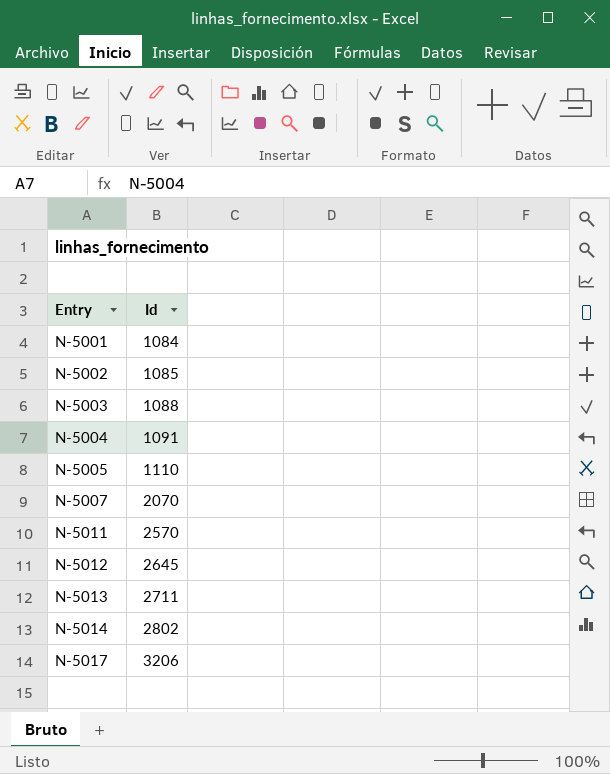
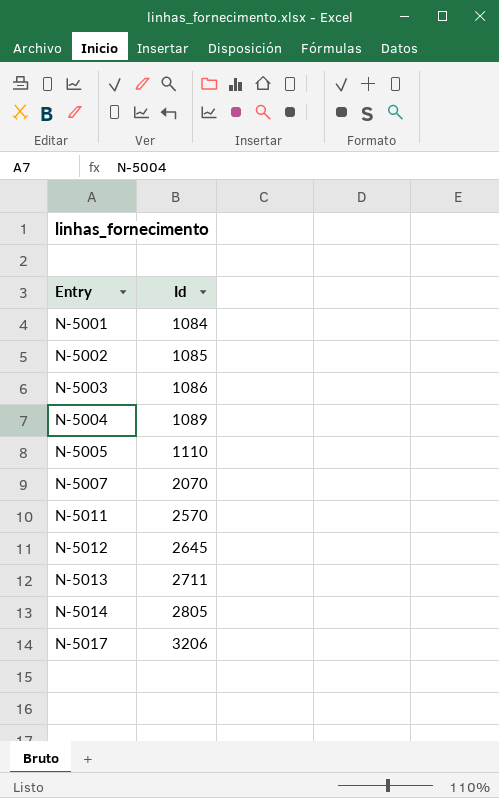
N-5003 | Id: 1088 -> 1086
N-5004 | Id: 1091 -> 1089
N-5014 | Id: 2802 -> 2805

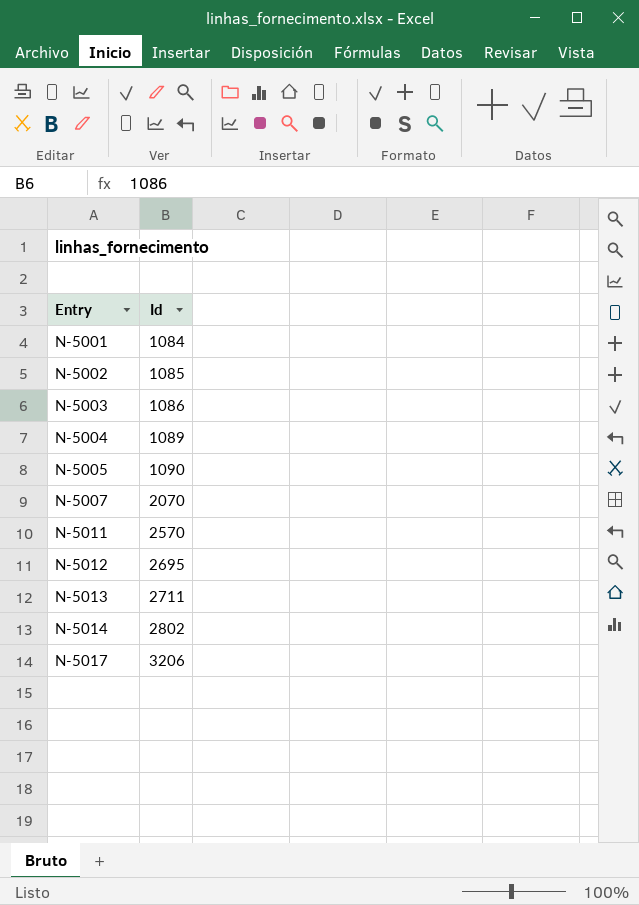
N-5005 | Id: 1110 -> 1090
N-5012 | Id: 2645 -> 2695
N-5014 | Id: 2805 -> 2802

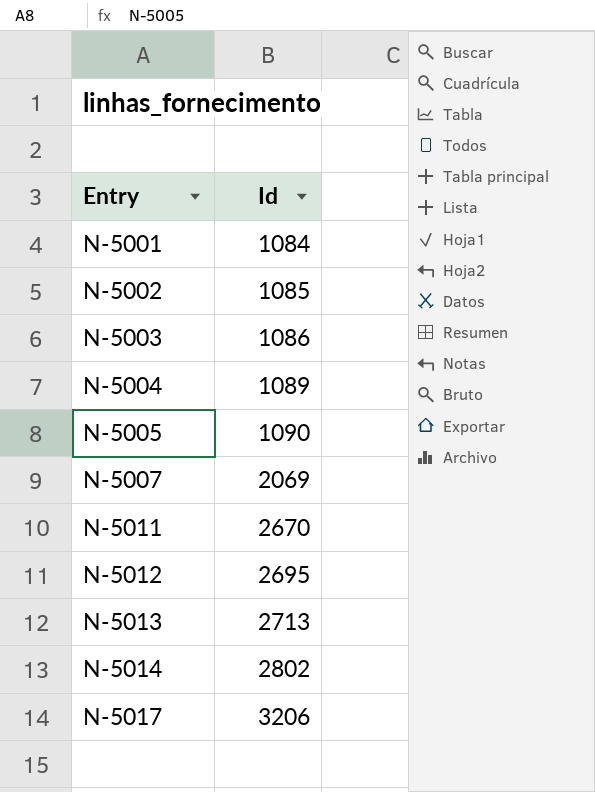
N-5007 | Id: 2070 -> 2069
N-5011 | Id: 2570 -> 2670
N-5013 | Id: 2711 -> 2713

